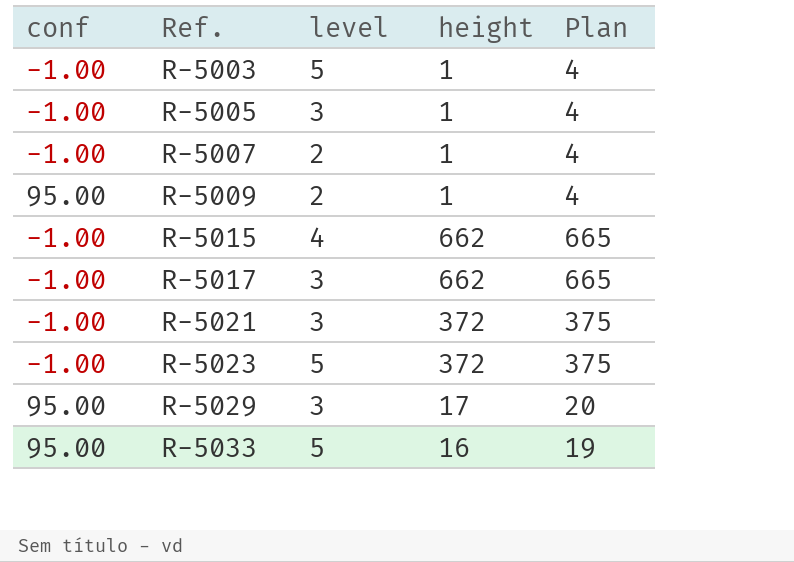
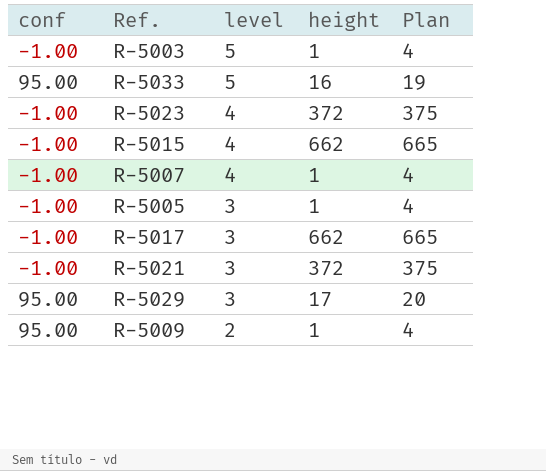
row order: Ref. ascending -> level descending
R-5023 | level: 5 -> 4
R-5007 | level: 2 -> 4

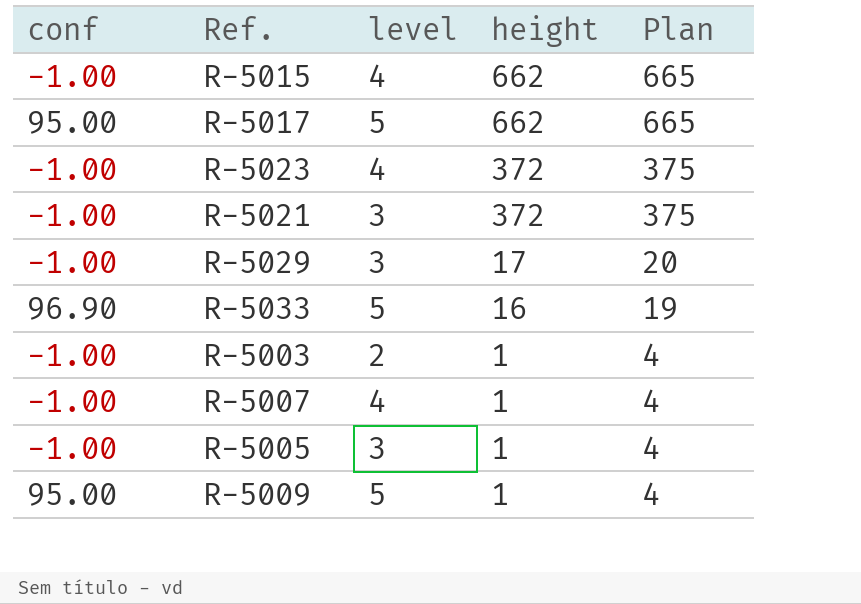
row order: level descending -> height descending
R-5017 | conf: -1.00 -> 95.00
R-5017 | level: 3 -> 5
R-5029 | conf: 95.00 -> -1.00
R-5033 | conf: 95.00 -> 96.90
R-5003 | level: 5 -> 2
R-5009 | level: 2 -> 5

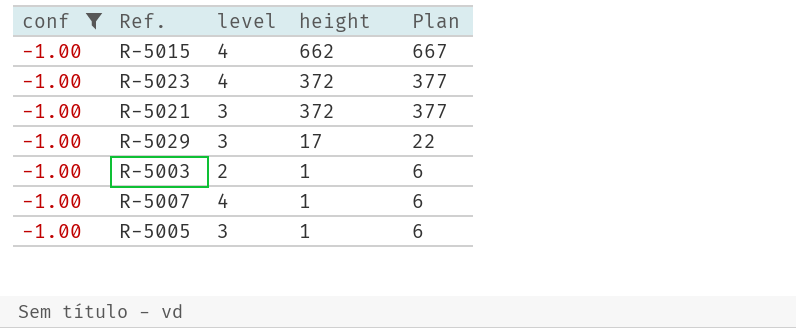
filter: none -> conf = -1.00
column Plan | formula: [height] + 3 -> [height] + 5

